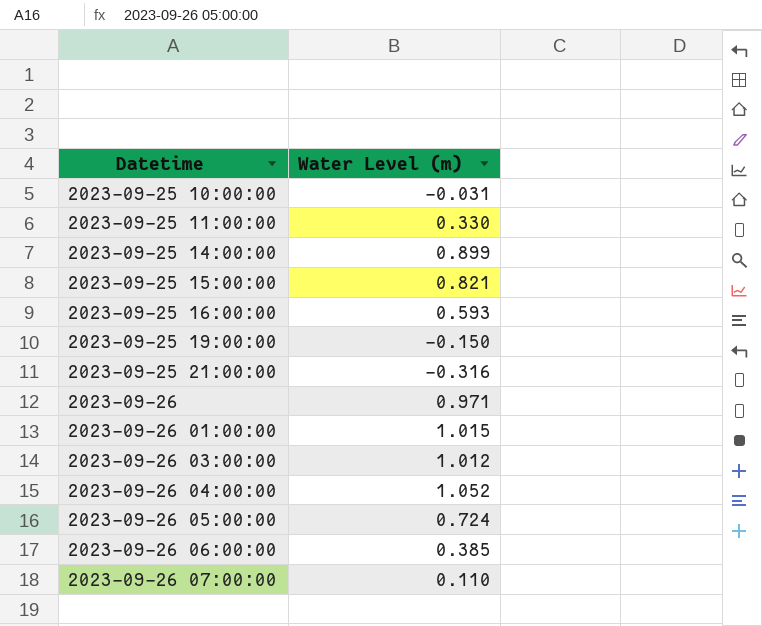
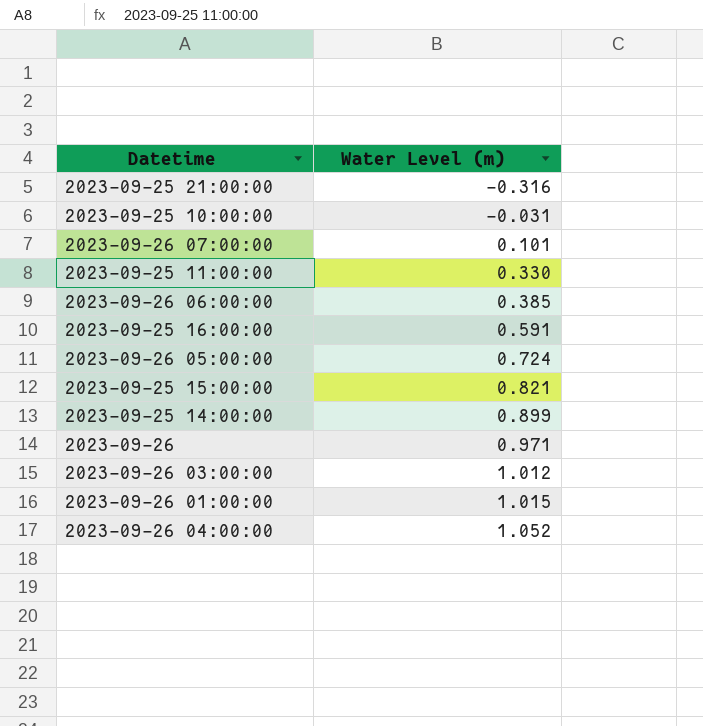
row order: Datetime ascending -> Water Level (m) ascending
row 2023-09-25 19:00:00: -0.150 -> none
2023-09-26 07:00:00 | Water Level (m): 0.110 -> 0.101
2023-09-25 16:00:00 | Water Level (m): 0.593 -> 0.591

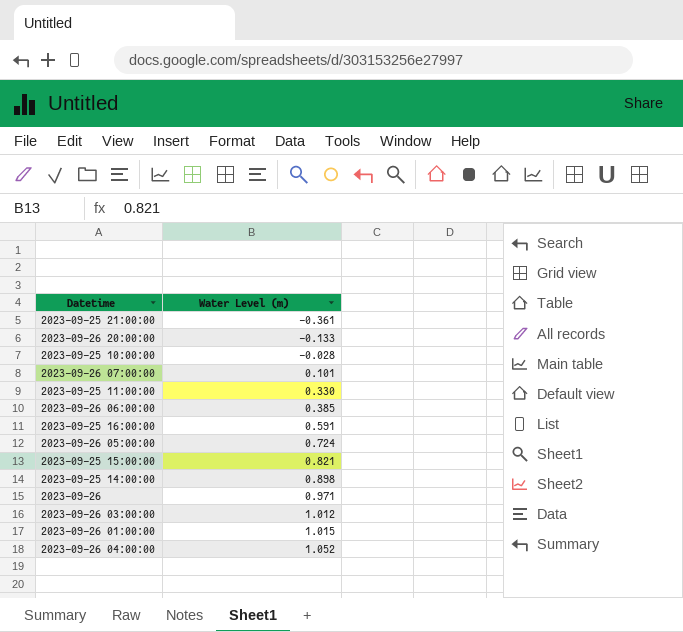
2023-09-25 21:00:00 | Water Level (m): -0.316 -> -0.361
row 2023-09-26 20:00:00: none -> -0.133
2023-09-25 10:00:00 | Water Level (m): -0.031 -> -0.028
2023-09-25 14:00:00 | Water Level (m): 0.899 -> 0.898

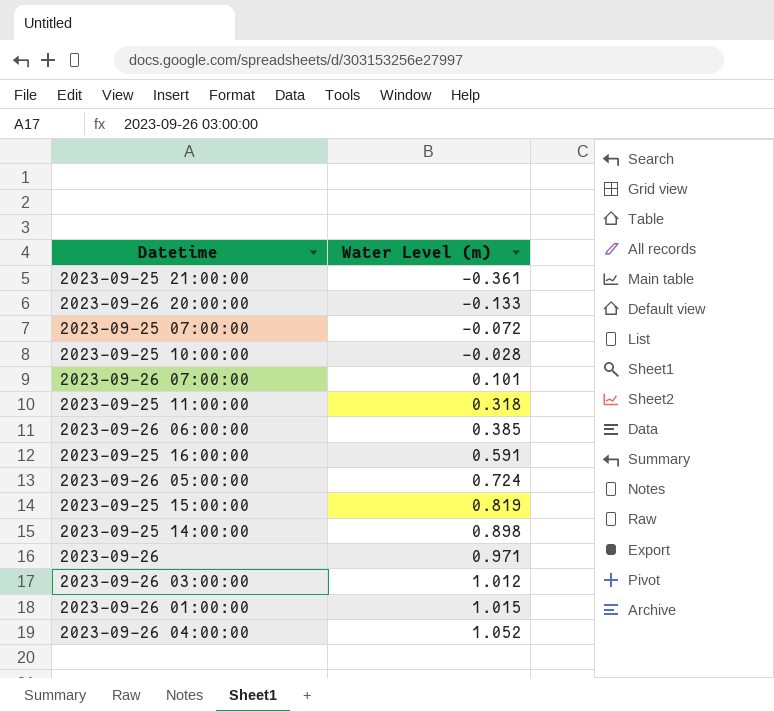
row 2023-09-25 07:00:00: none -> -0.072
2023-09-25 11:00:00 | Water Level (m): 0.330 -> 0.318
2023-09-25 15:00:00 | Water Level (m): 0.821 -> 0.819

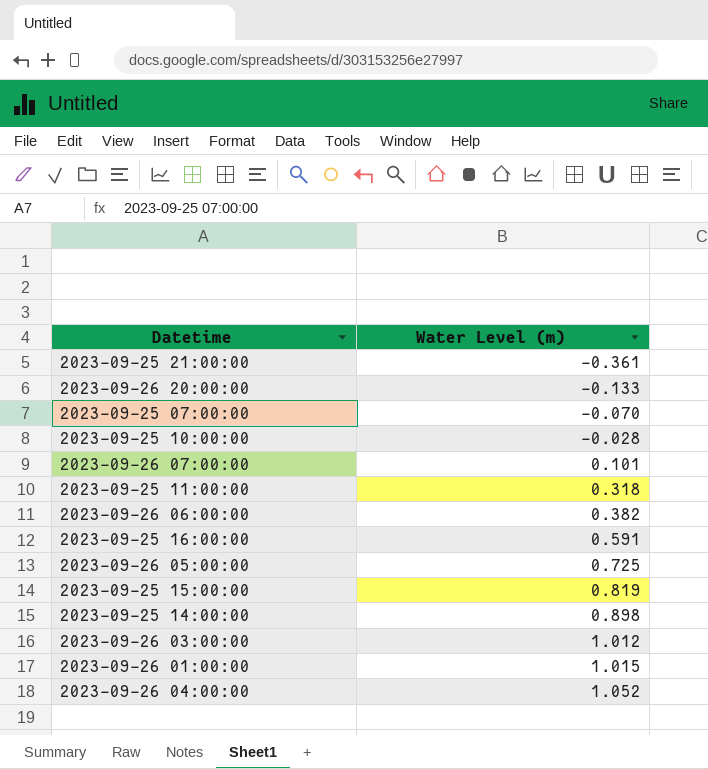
row 2023-09-26: 0.971 -> none
2023-09-25 07:00:00 | Water Level (m): -0.072 -> -0.070
2023-09-26 06:00:00 | Water Level (m): 0.385 -> 0.382
2023-09-26 05:00:00 | Water Level (m): 0.724 -> 0.725

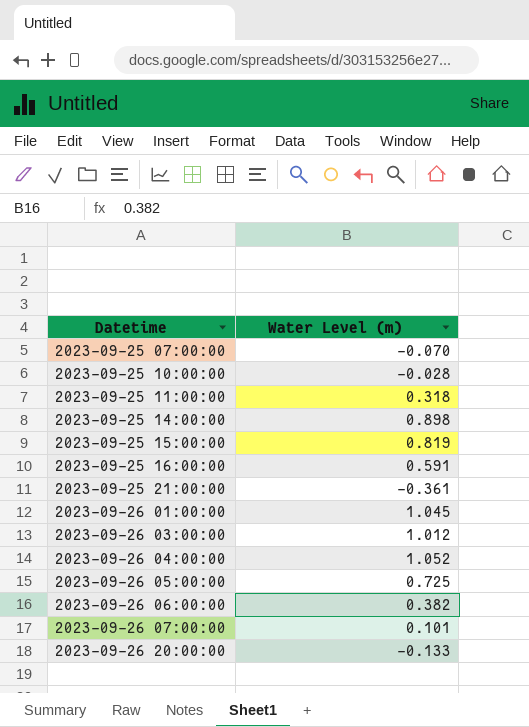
row order: Water Level (m) ascending -> Datetime ascending
2023-09-26 01:00:00 | Water Level (m): 1.015 -> 1.045

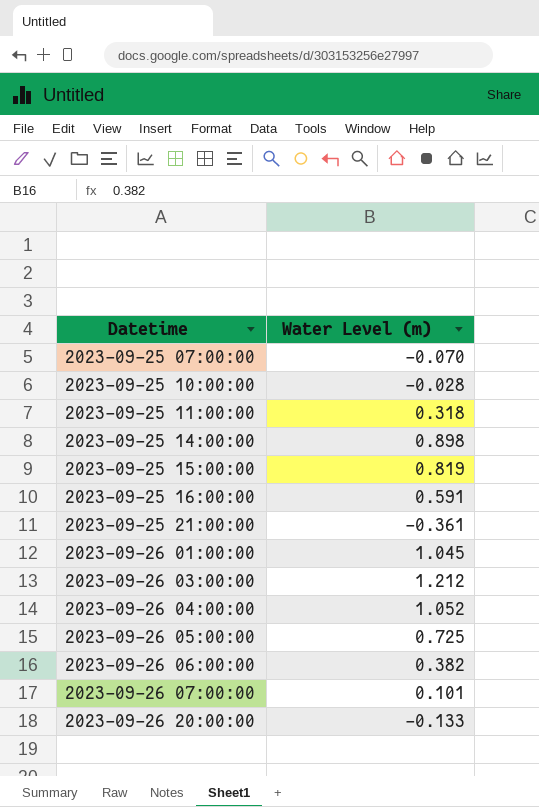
2023-09-26 03:00:00 | Water Level (m): 1.012 -> 1.212

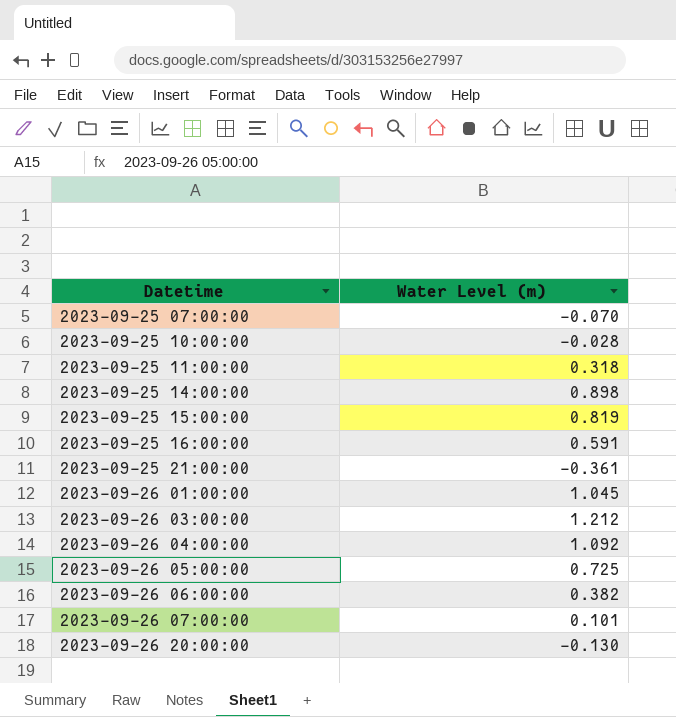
2023-09-26 04:00:00 | Water Level (m): 1.052 -> 1.092
2023-09-26 20:00:00 | Water Level (m): -0.133 -> -0.130

